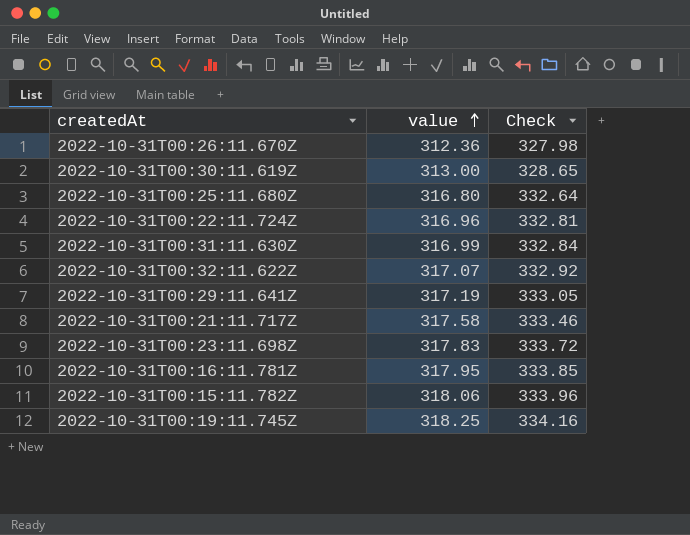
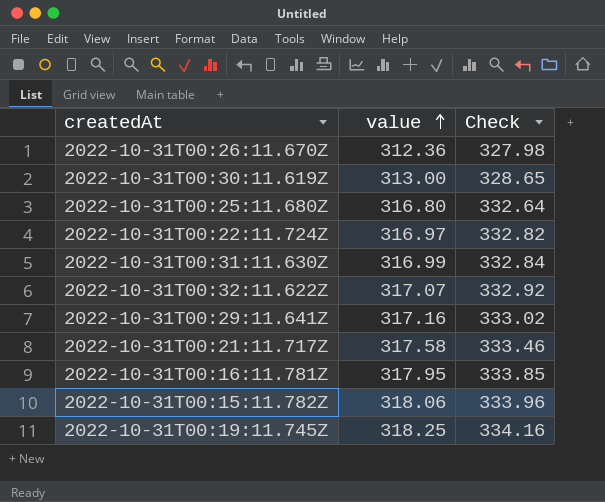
row 2022-10-31T00:23:11.698Z: 317.83 | 333.72 -> none
2022-10-31T00:22:11.724Z | value: 316.96 -> 316.97
2022-10-31T00:22:11.724Z | Check: 332.81 -> 332.82
2022-10-31T00:29:11.641Z | value: 317.19 -> 317.16
2022-10-31T00:29:11.641Z | Check: 333.05 -> 333.02

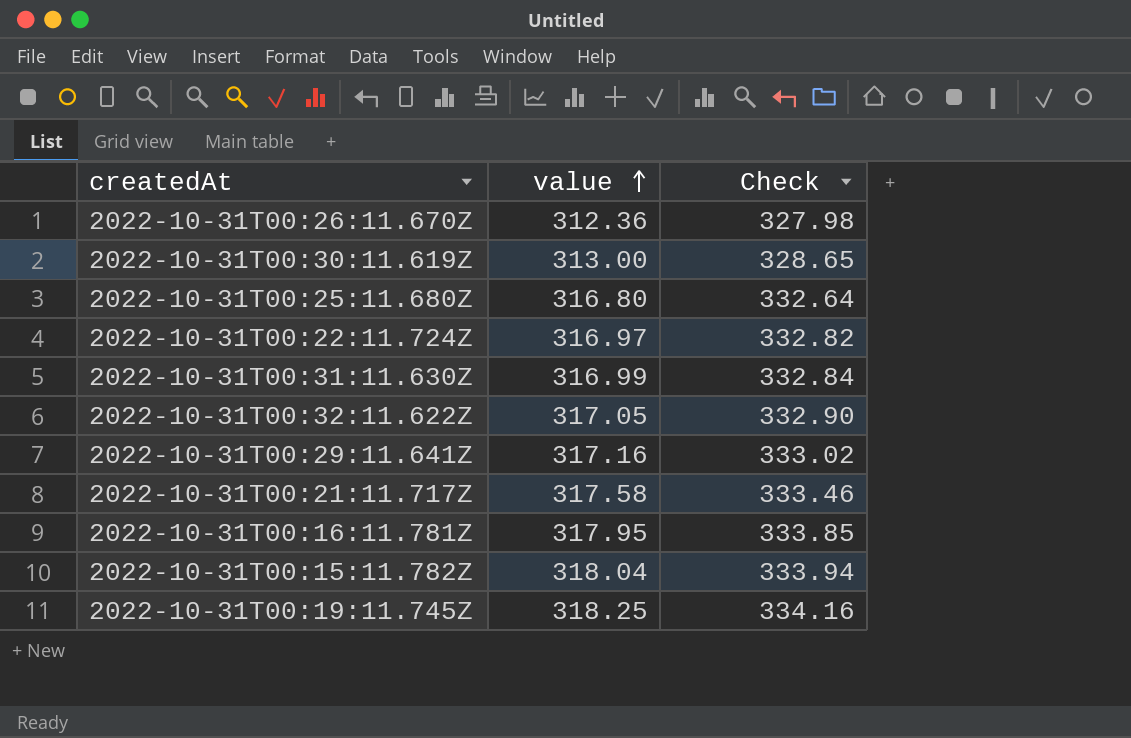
2022-10-31T00:32:11.622Z | value: 317.07 -> 317.05
2022-10-31T00:32:11.622Z | Check: 332.92 -> 332.90
2022-10-31T00:15:11.782Z | value: 318.06 -> 318.04
2022-10-31T00:15:11.782Z | Check: 333.96 -> 333.94

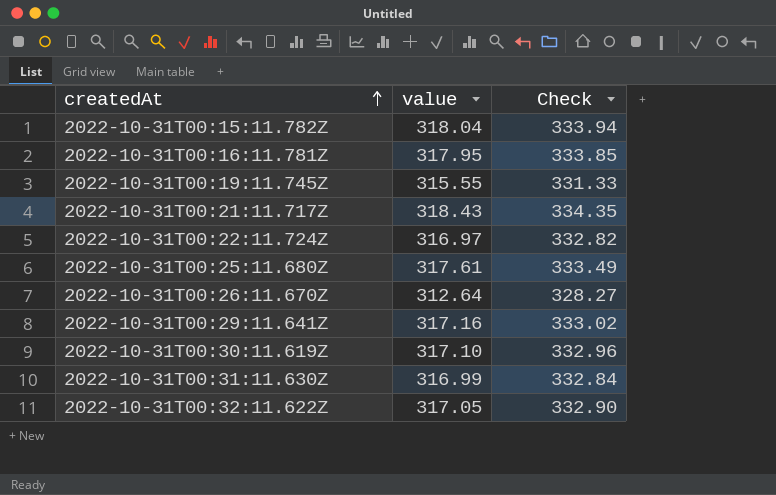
row order: value ascending -> createdAt ascending
2022-10-31T00:19:11.745Z | value: 318.25 -> 315.55
2022-10-31T00:19:11.745Z | Check: 334.16 -> 331.33
2022-10-31T00:21:11.717Z | value: 317.58 -> 318.43
2022-10-31T00:21:11.717Z | Check: 333.46 -> 334.35
2022-10-31T00:25:11.680Z | value: 316.80 -> 317.61
2022-10-31T00:25:11.680Z | Check: 332.64 -> 333.49
2022-10-31T00:26:11.670Z | value: 312.36 -> 312.64
2022-10-31T00:26:11.670Z | Check: 327.98 -> 328.27
2022-10-31T00:30:11.619Z | value: 313.00 -> 317.10
2022-10-31T00:30:11.619Z | Check: 328.65 -> 332.96

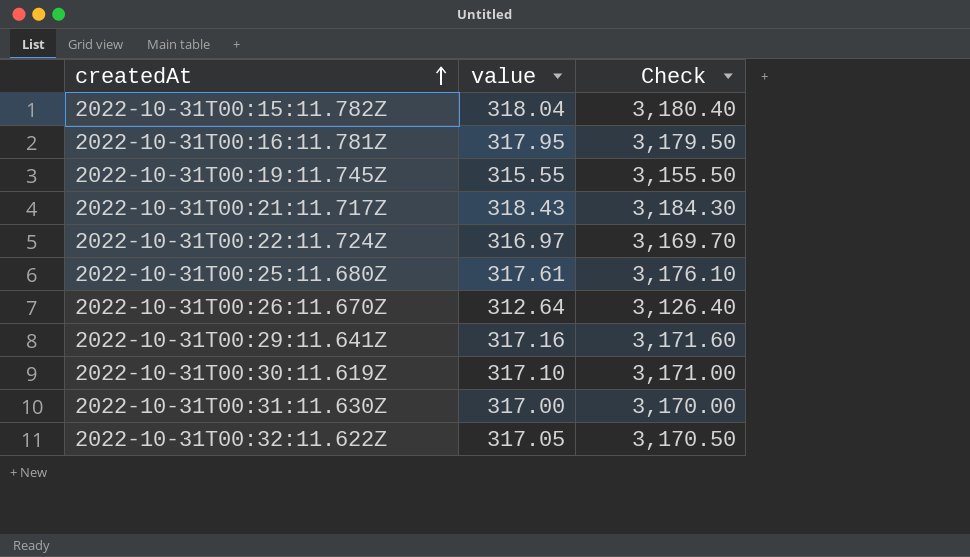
column Check | formula: [value] * 1.05 -> [value] * 10
2022-10-31T00:31:11.630Z | value: 316.99 -> 317.00

